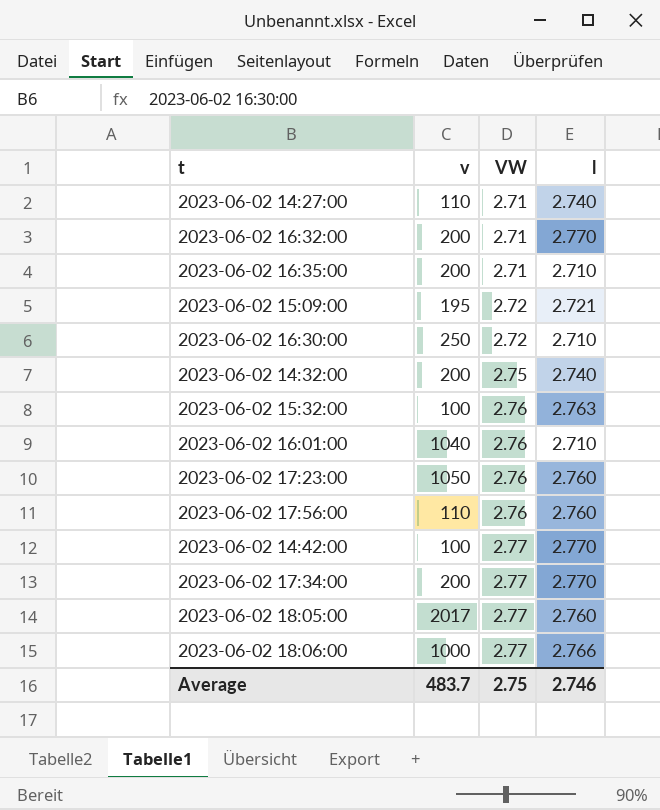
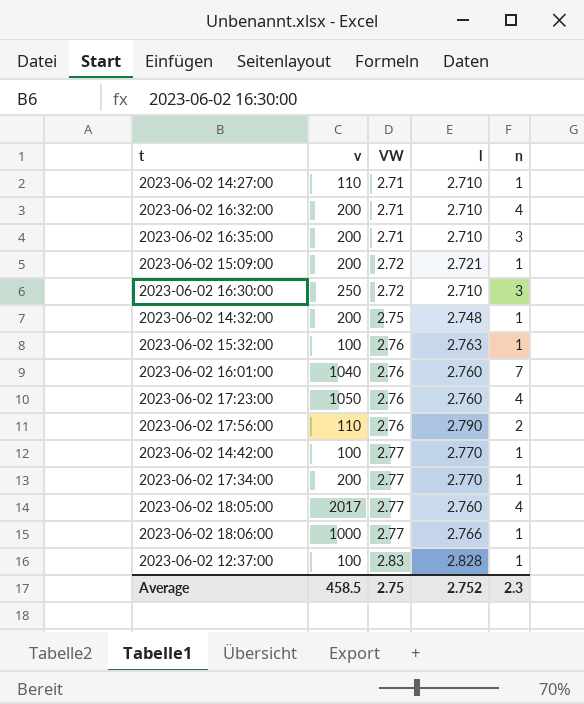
column n | position: none -> 5
2023-06-02 14:27:00 | l: 2.740 -> 2.710
2023-06-02 16:32:00 | l: 2.770 -> 2.710
2023-06-02 15:09:00 | v: 195 -> 200
2023-06-02 14:32:00 | l: 2.740 -> 2.748
2023-06-02 16:01:00 | l: 2.710 -> 2.760
2023-06-02 17:56:00 | l: 2.760 -> 2.790
row 2023-06-02 12:37:00: none -> 100 | 2.83 | 2.828 | 1
Average | v: 483.7 -> 458.5
Average | l: 2.746 -> 2.752

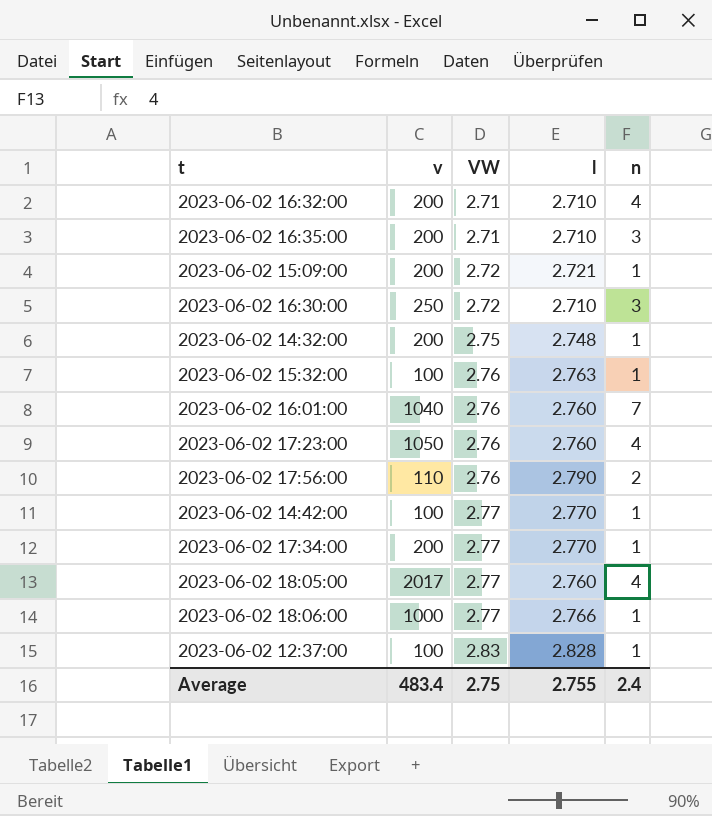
row 2023-06-02 14:27:00: 110 | 2.71 | 2.710 | 1 -> none
Average | v: 458.5 -> 483.4
Average | l: 2.752 -> 2.755
Average | n: 2.3 -> 2.4

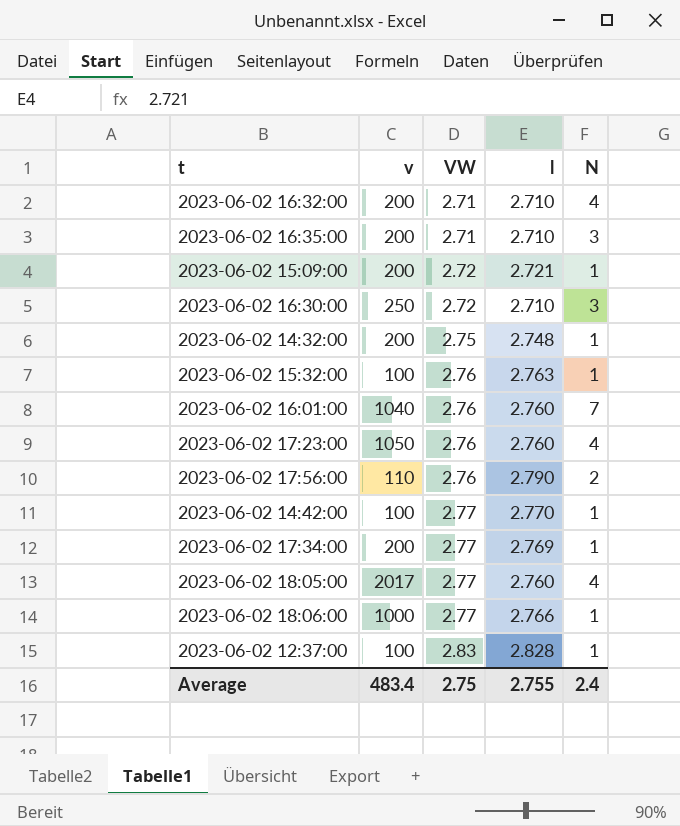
column name: n -> N
2023-06-02 17:34:00 | l: 2.770 -> 2.769

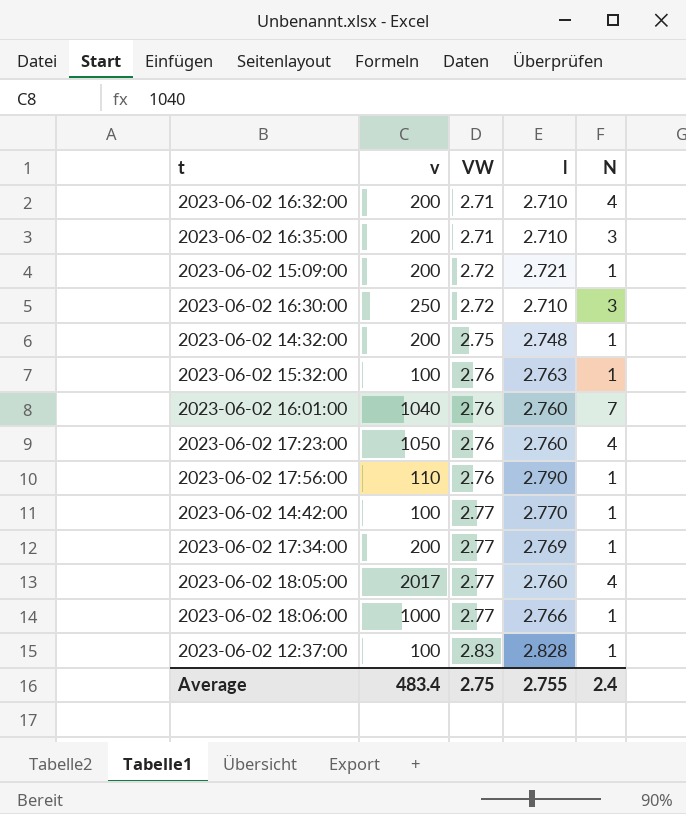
2023-06-02 17:56:00 | N: 2 -> 1

